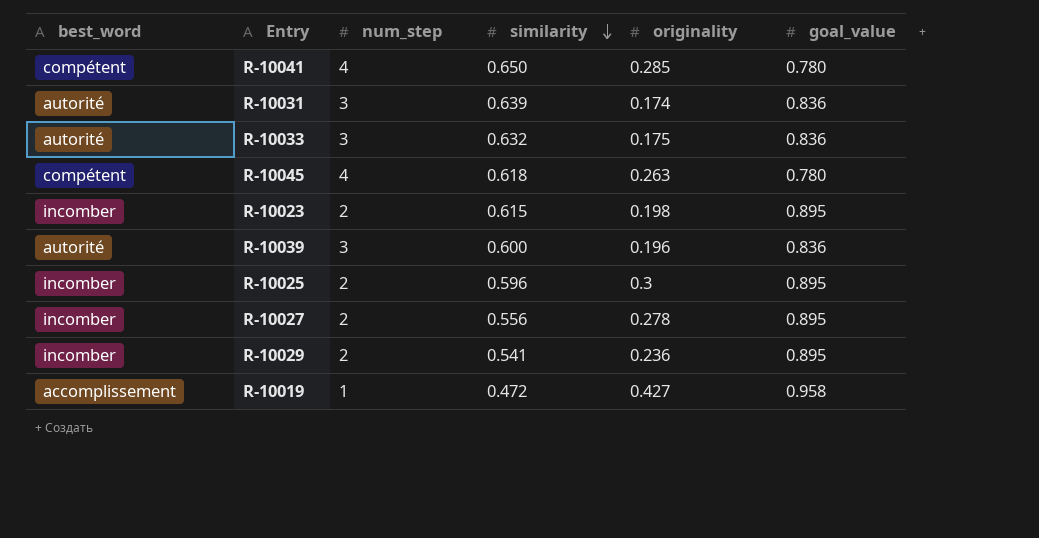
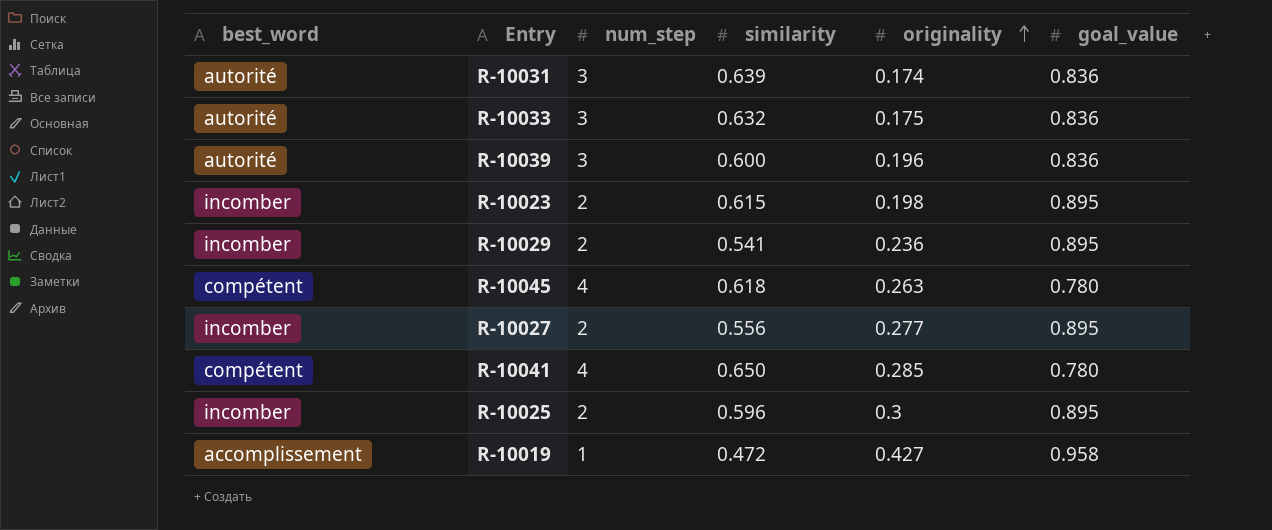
row order: similarity descending -> originality ascending
R-10027 | originality: 0.278 -> 0.277

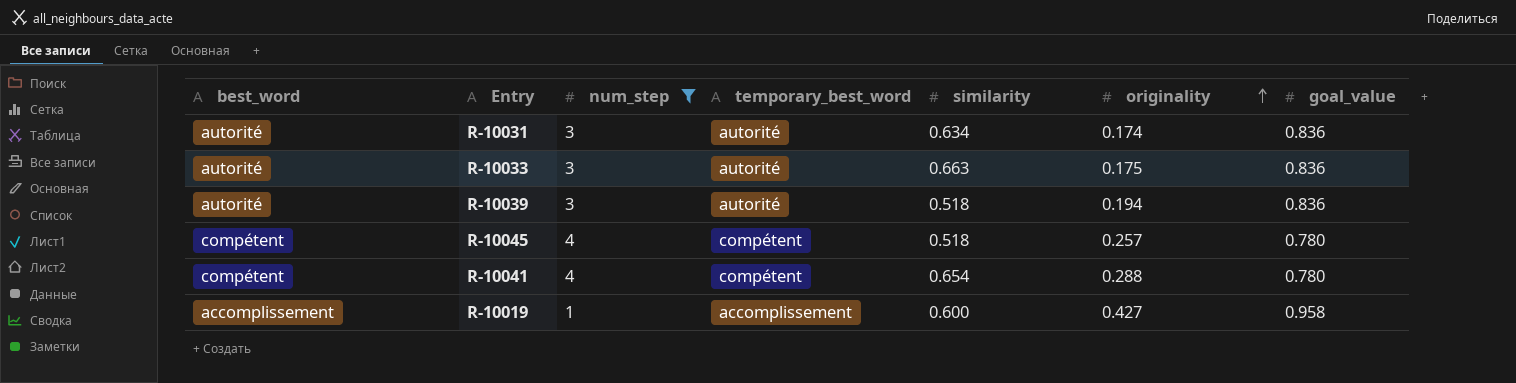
filter: none -> num_step != 2
column temporary_best_word | position: none -> 4
R-10031 | similarity: 0.639 -> 0.634
R-10033 | similarity: 0.632 -> 0.663
R-10039 | similarity: 0.600 -> 0.518
R-10039 | originality: 0.196 -> 0.194
R-10045 | similarity: 0.618 -> 0.518
R-10045 | originality: 0.263 -> 0.257
R-10041 | similarity: 0.650 -> 0.654
R-10041 | originality: 0.285 -> 0.288
R-10019 | similarity: 0.472 -> 0.600

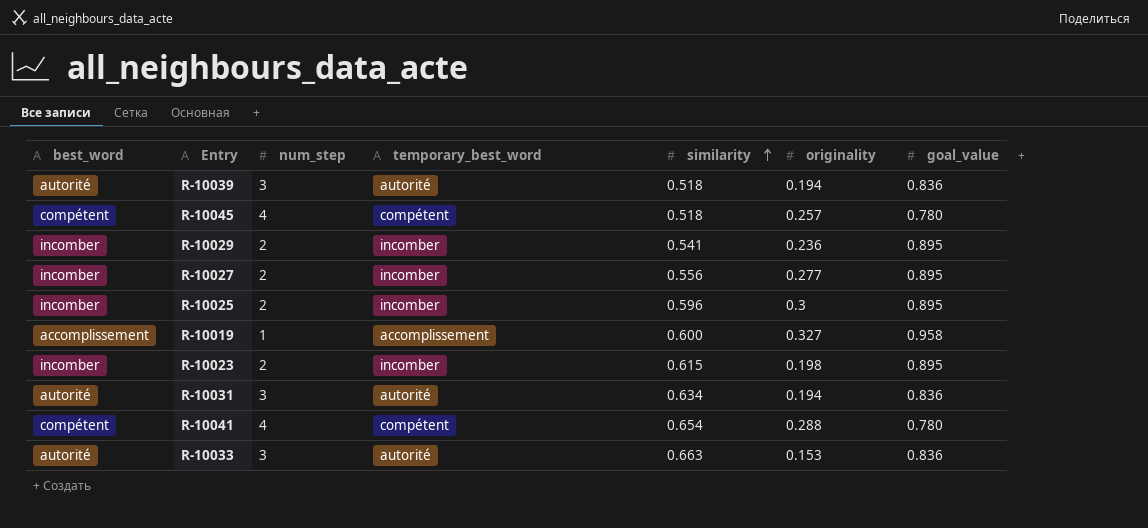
filter: num_step != 2 -> none
row order: originality ascending -> similarity ascending
R-10019 | originality: 0.427 -> 0.327
R-10031 | originality: 0.174 -> 0.194
R-10033 | originality: 0.175 -> 0.153

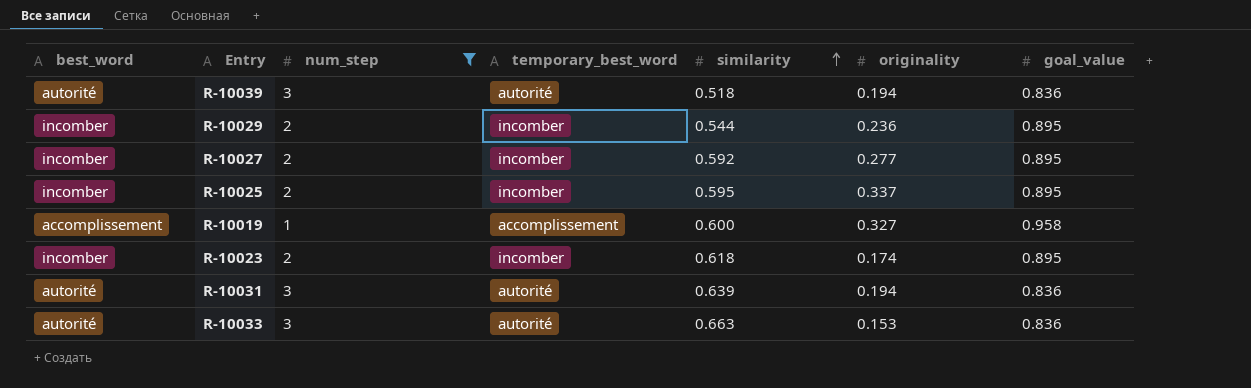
filter: none -> num_step != 4
R-10029 | similarity: 0.541 -> 0.544
R-10027 | similarity: 0.556 -> 0.592
R-10025 | similarity: 0.596 -> 0.595
R-10025 | originality: 0.3 -> 0.337
R-10023 | similarity: 0.615 -> 0.618
R-10023 | originality: 0.198 -> 0.174
R-10031 | similarity: 0.634 -> 0.639

